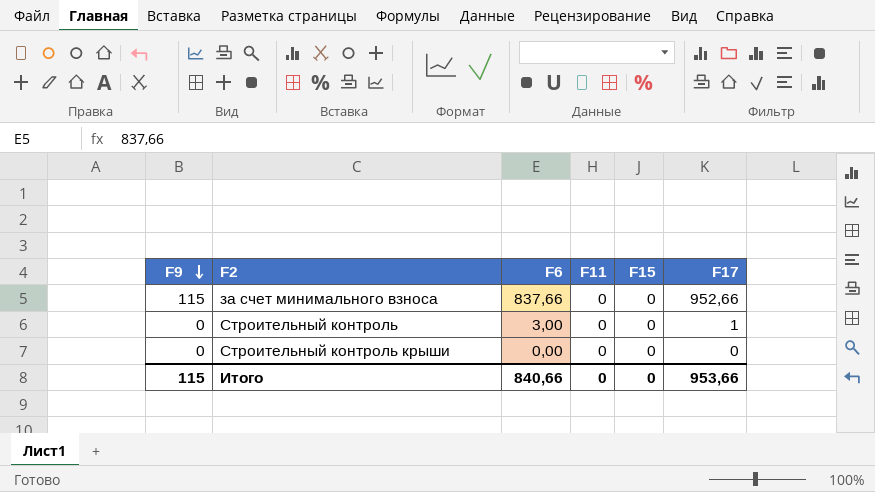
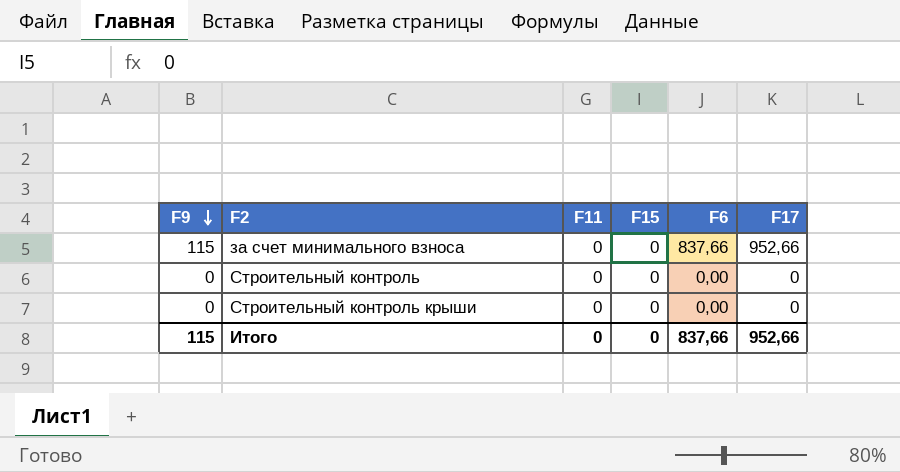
column F6 | position: 3 -> 5
Строительный контроль | F6: 3,00 -> 0,00
Строительный контроль | F17: 1 -> 0
Итого | F6: 840,66 -> 837,66
Итого | F17: 953,66 -> 952,66

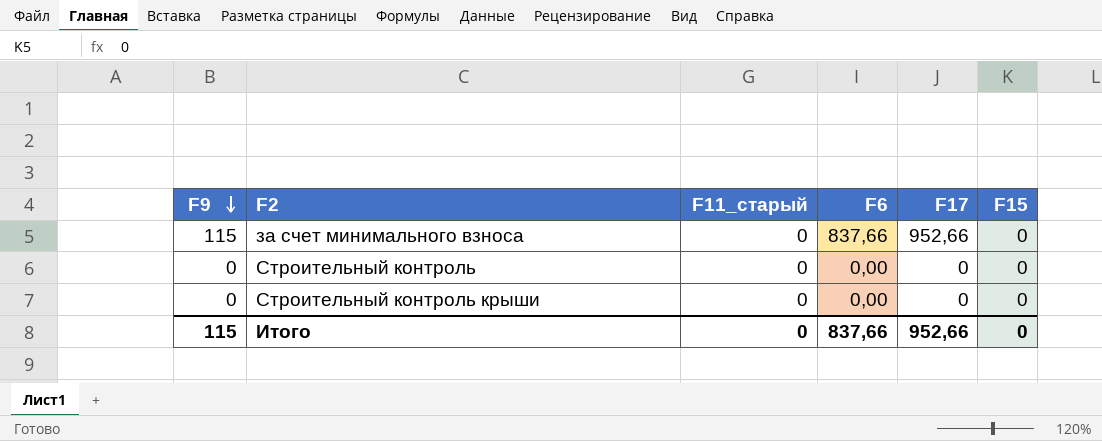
column name: F11 -> F11_старый
column F15 | position: 4 -> 6

